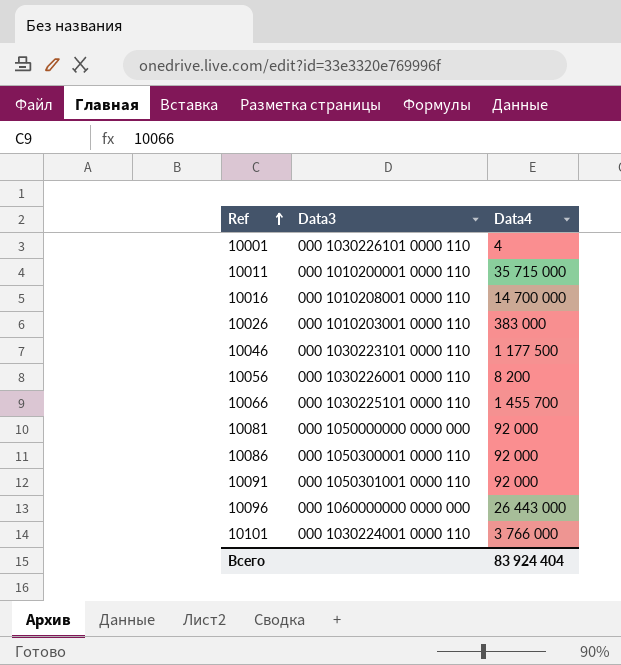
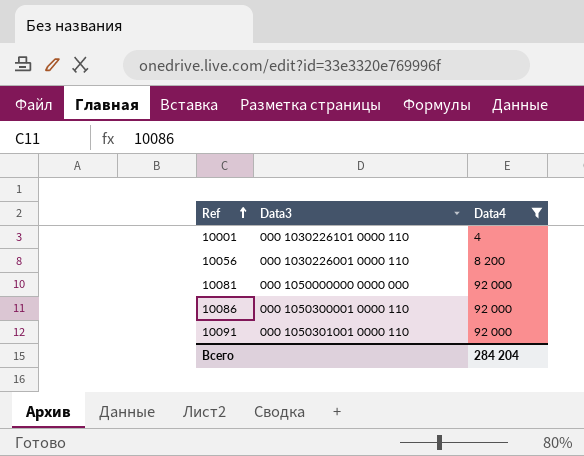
filter: none -> Data4 <= 92 000
Всего | Data4: 83 924 404 -> 284 204

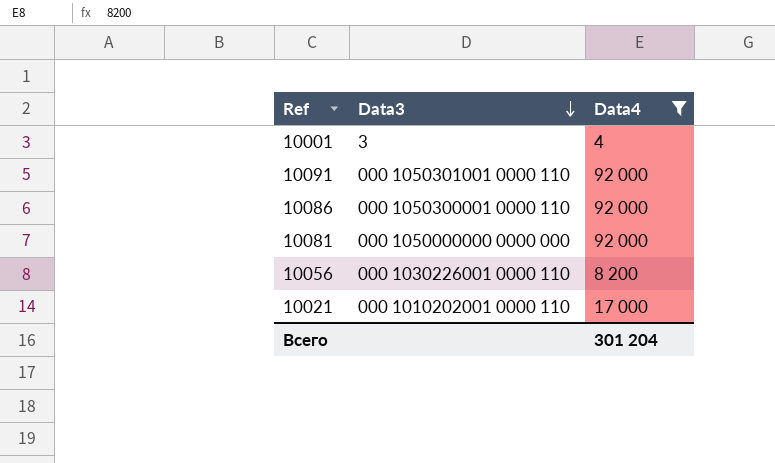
row order: Ref ascending -> Data3 descending
10001 | Data3: 000 1030226101 0000 110 -> 3
row 10021: none -> 000 1010202001 0000 110 | 17 000
Всего | Data4: 284 204 -> 301 204

